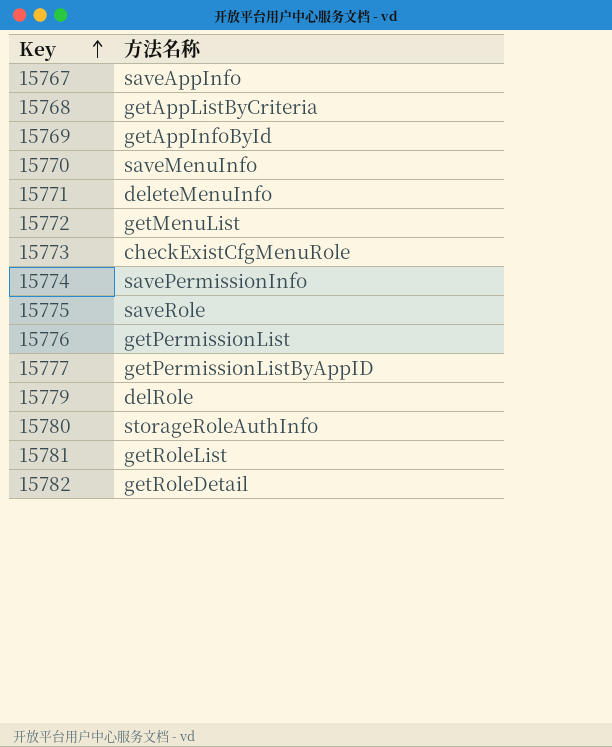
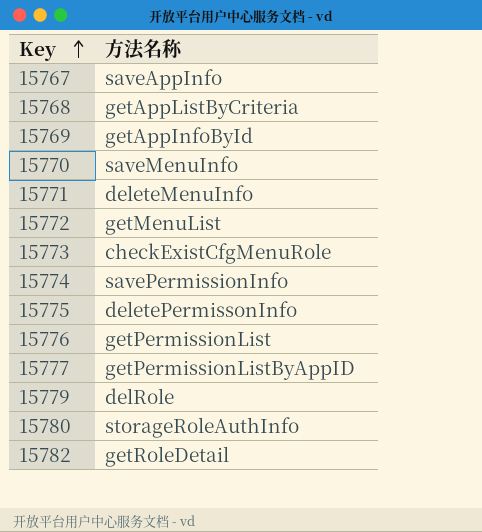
row 15781: getRoleList -> none
15775 | 方法名称: saveRole -> deletePermissonInfo

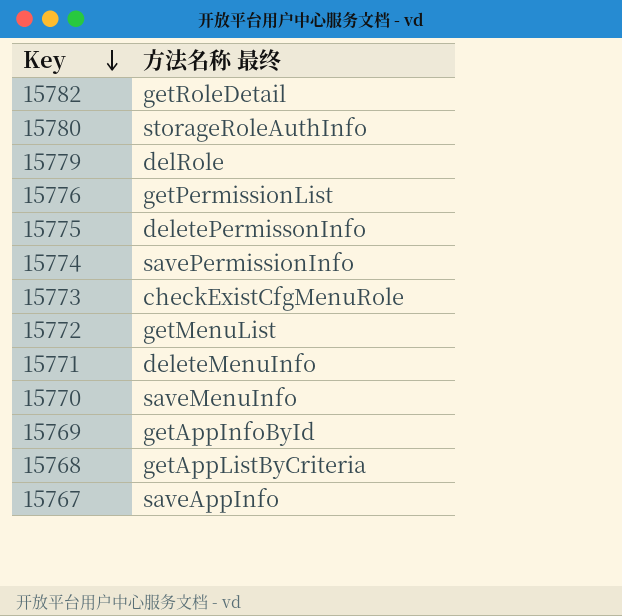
row order: Key ascending -> Key descending
column name: 方法名称 -> 方法名称 最终
row 15777: getPermissionListByAppID -> none

